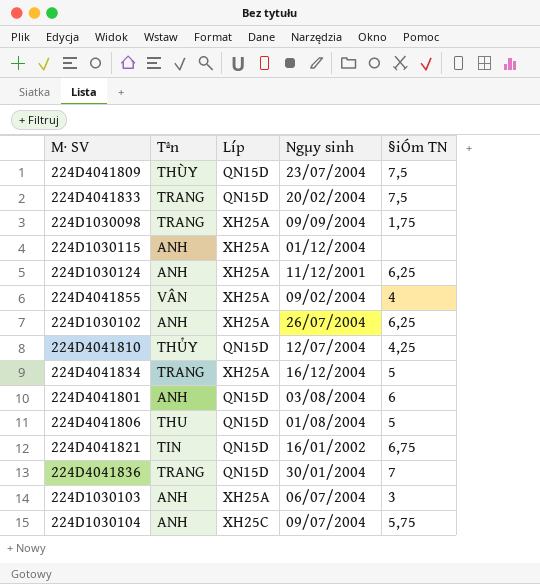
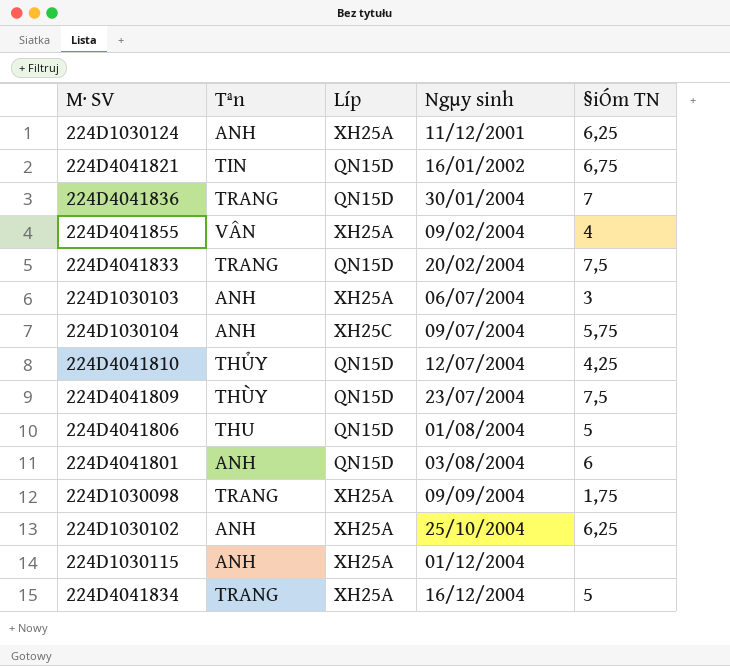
row order: none -> Ngµy sinh ascending
224D1030102 | Ngµy sinh: 26/07/2004 -> 25/10/2004

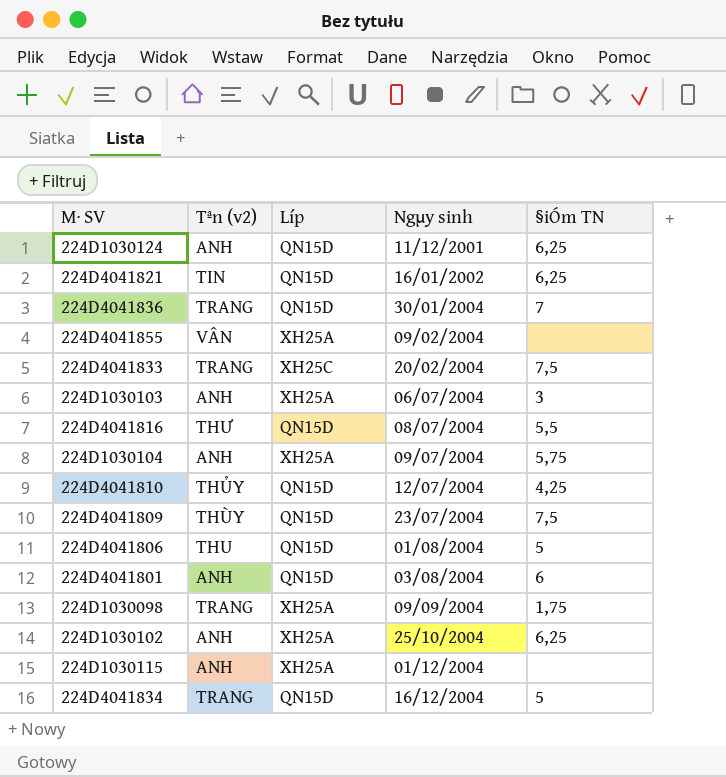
column name: Tªn -> Tªn (v2)
224D1030124 | Líp: XH25A -> QN15D
224D4041821 | §iÓm TN: 6,75 -> 6,25
224D4041855 | §iÓm TN: 4 -> none
224D4041833 | Líp: QN15D -> XH25C
row 224D4041816: none -> THƯ | QN15D | 08/07/2004 | 5,5
224D1030104 | Líp: XH25C -> XH25A
224D4041834 | Líp: XH25A -> QN15D

